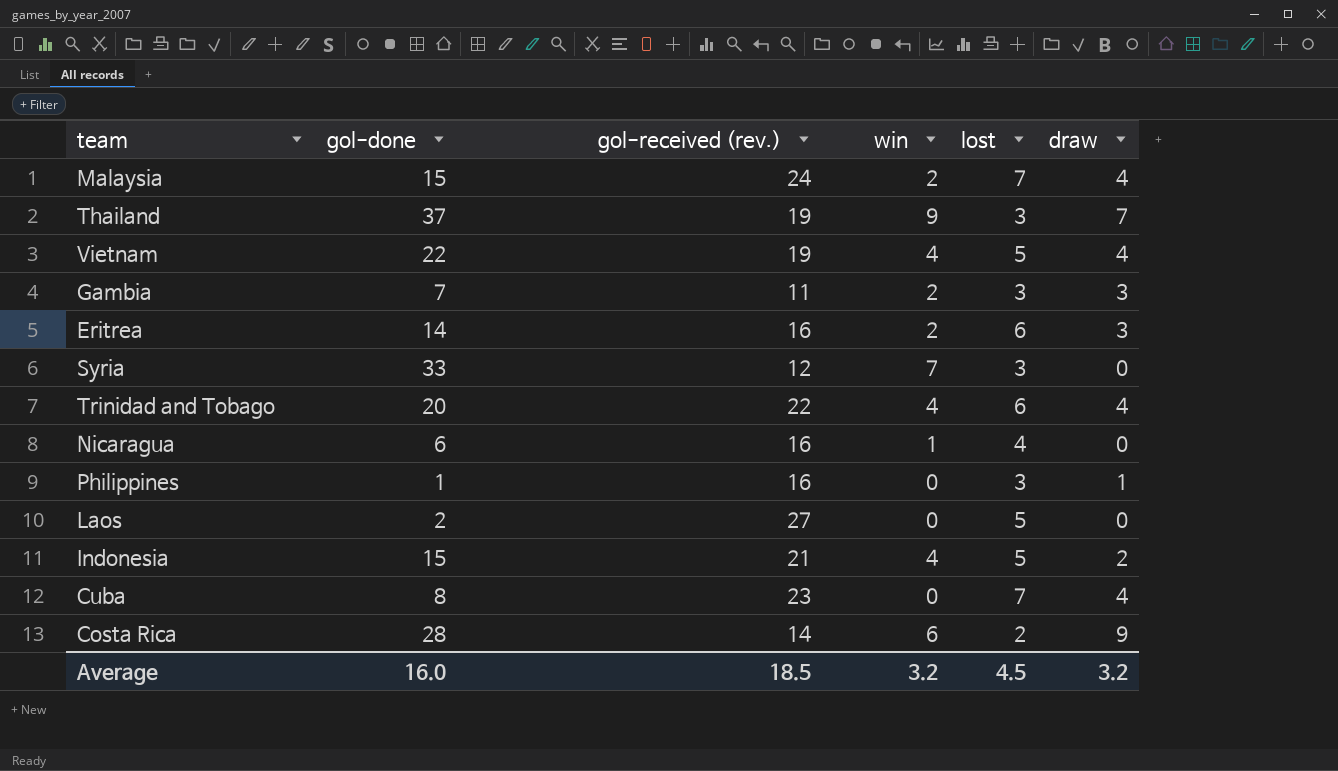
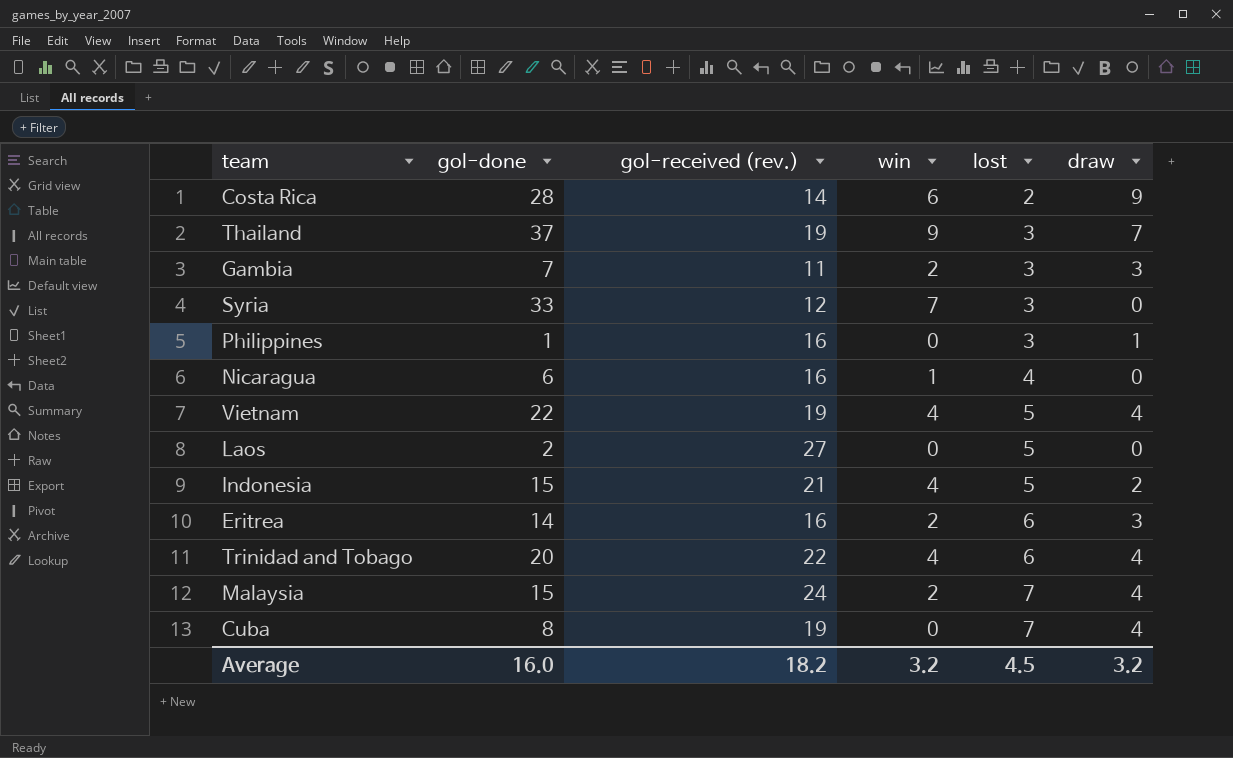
row order: none -> lost ascending
Cuba | gol-received (rev.): 23 -> 19
Average | gol-received (rev.): 18.5 -> 18.2

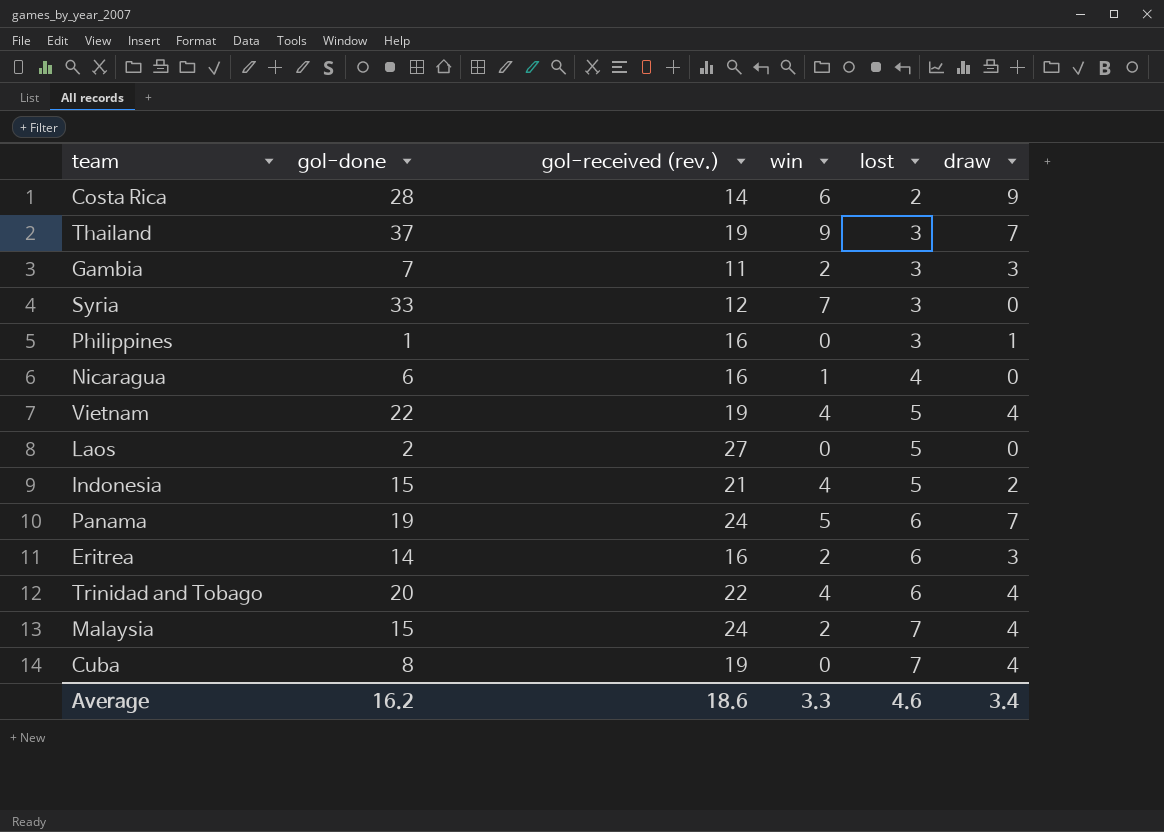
row Panama: none -> 19 | 24 | 5 | 6 | 7
Average | gol-done: 16.0 -> 16.2
Average | gol-received (rev.): 18.2 -> 18.6
Average | win: 3.2 -> 3.3
Average | lost: 4.5 -> 4.6
Average | draw: 3.2 -> 3.4

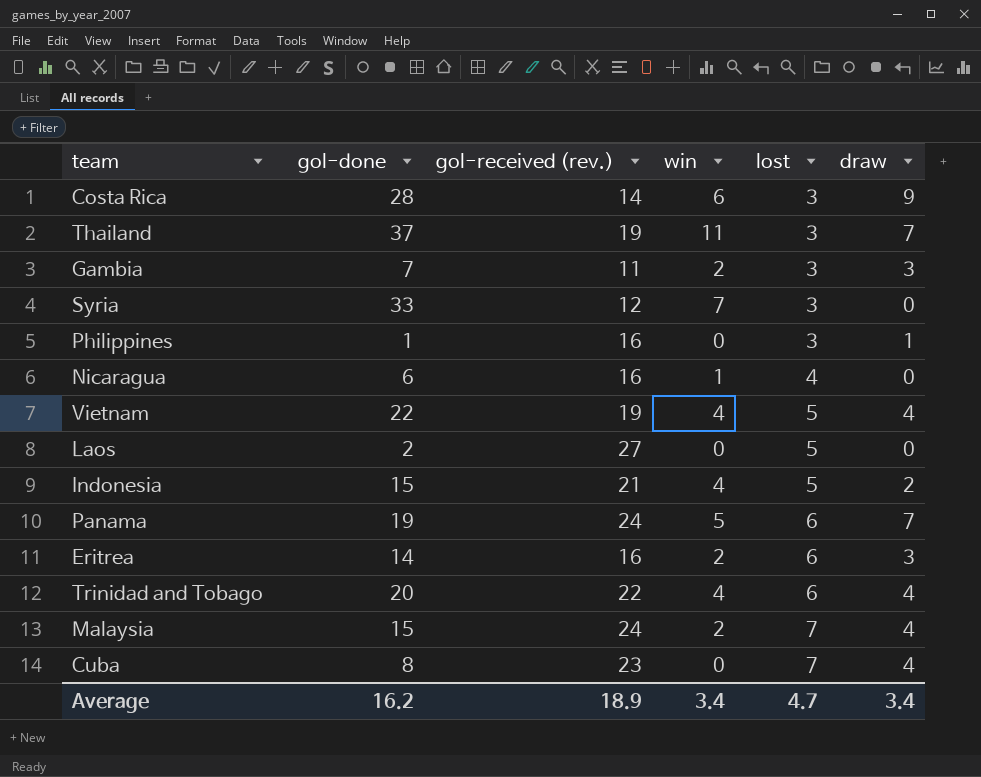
Costa Rica | lost: 2 -> 3
Thailand | win: 9 -> 11
Cuba | gol-received (rev.): 19 -> 23
Average | gol-received (rev.): 18.6 -> 18.9
Average | win: 3.3 -> 3.4
Average | lost: 4.6 -> 4.7

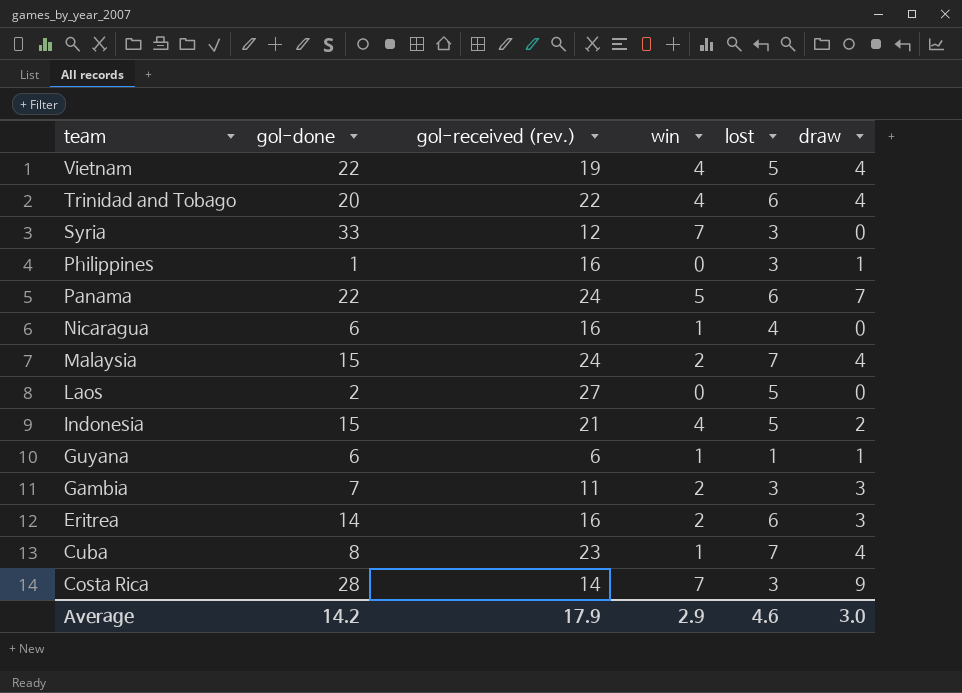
row order: lost ascending -> team descending
row Thailand: 37 | 19 | 11 | 3 | 7 -> none
Panama | gol-done: 19 -> 22
row Guyana: none -> 6 | 6 | 1 | 1 | 1
Cuba | win: 0 -> 1
Costa Rica | win: 6 -> 7
Average | gol-done: 16.2 -> 14.2
Average | gol-received (rev.): 18.9 -> 17.9
Average | win: 3.4 -> 2.9
Average | lost: 4.7 -> 4.6
Average | draw: 3.4 -> 3.0

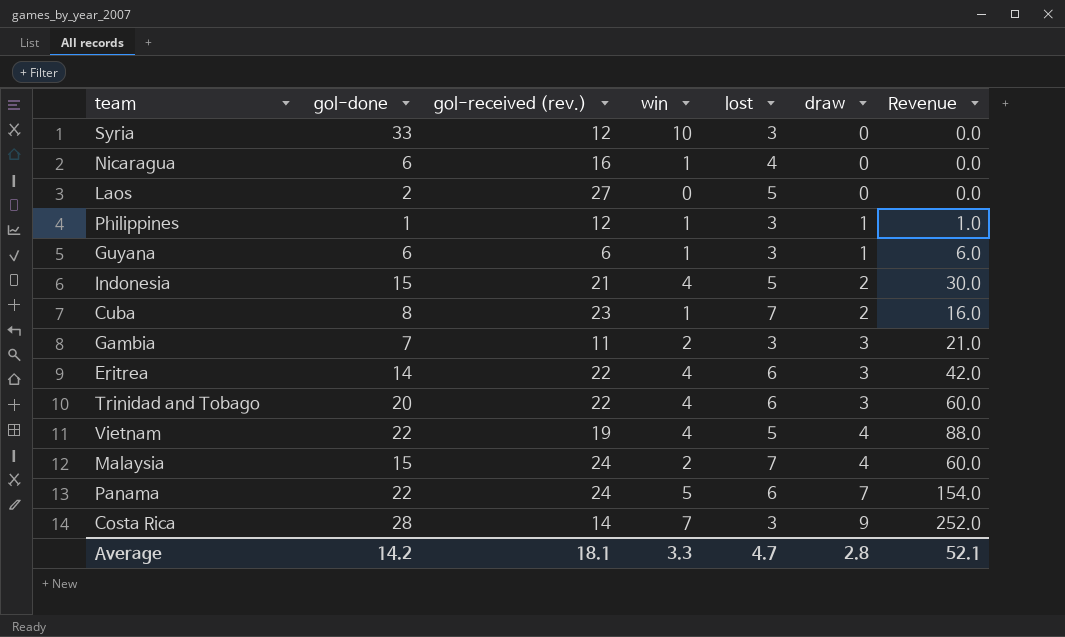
row order: team descending -> draw ascending
column Revenue | formula: none -> [gol-done] * [draw]
Syria | win: 7 -> 10
Philippines | gol-received (rev.): 16 -> 12
Philippines | win: 0 -> 1
Guyana | lost: 1 -> 3
Cuba | draw: 4 -> 2
Eritrea | gol-received (rev.): 16 -> 22
Eritrea | win: 2 -> 4
Trinidad and Tobago | draw: 4 -> 3
Average | gol-received (rev.): 17.9 -> 18.1
Average | win: 2.9 -> 3.3
Average | lost: 4.6 -> 4.7
Average | draw: 3.0 -> 2.8

